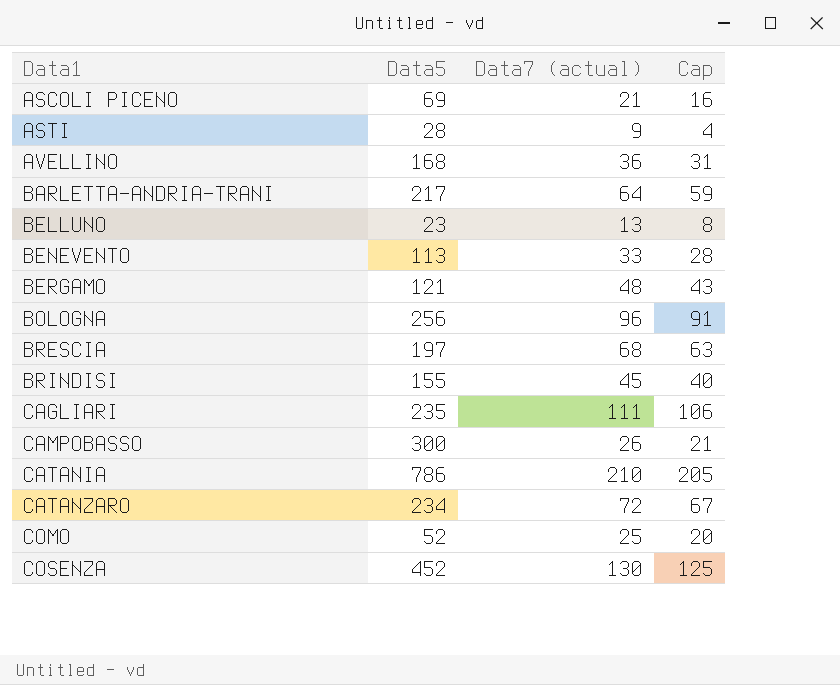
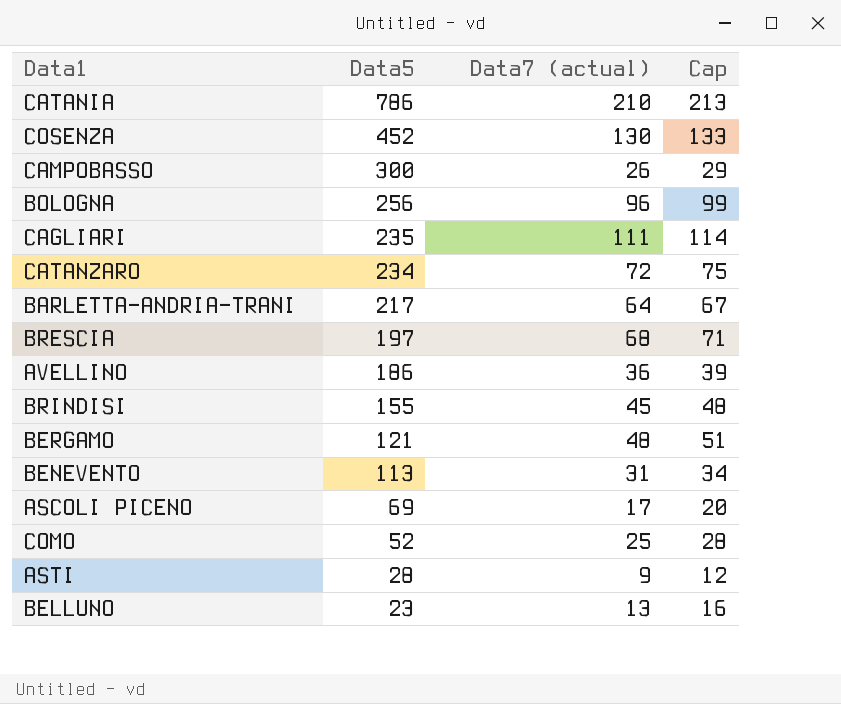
row order: Data1 ascending -> Data5 descending
column Cap | formula: [Data7 (actual)] - 5 -> [Data7 (actual)] + 3
AVELLINO | Data5: 168 -> 186
BENEVENTO | Data7 (actual): 33 -> 31
ASCOLI PICENO | Data7 (actual): 21 -> 17

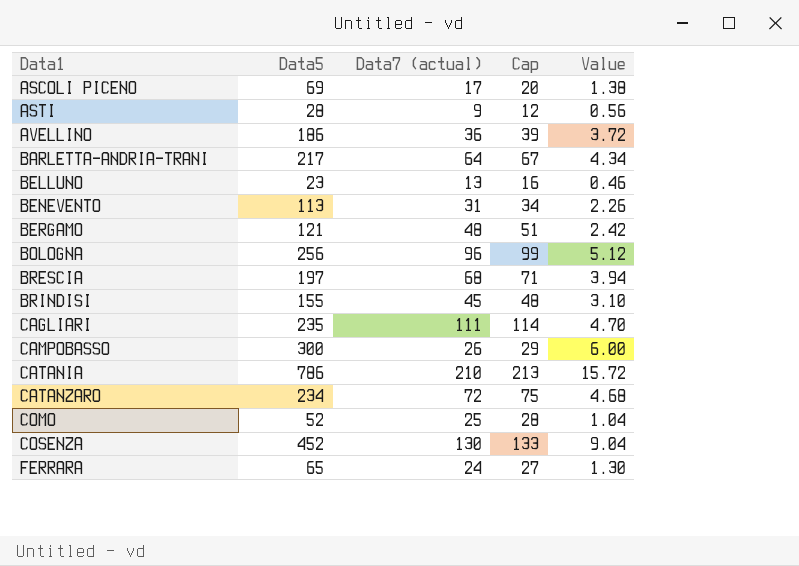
row order: Data5 descending -> Data1 ascending
column Value | formula: none -> [Data5] * 0.02
row FERRARA: none -> 65 | 24 | 27 | 1.30

